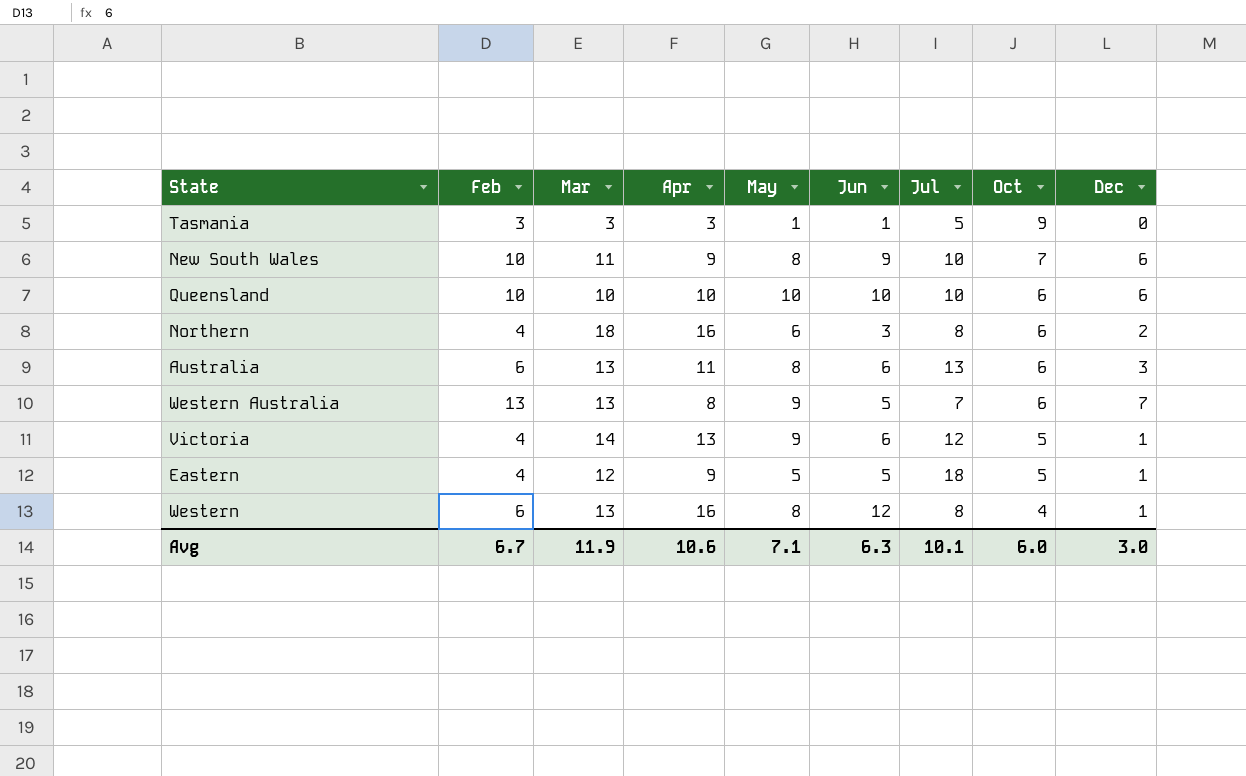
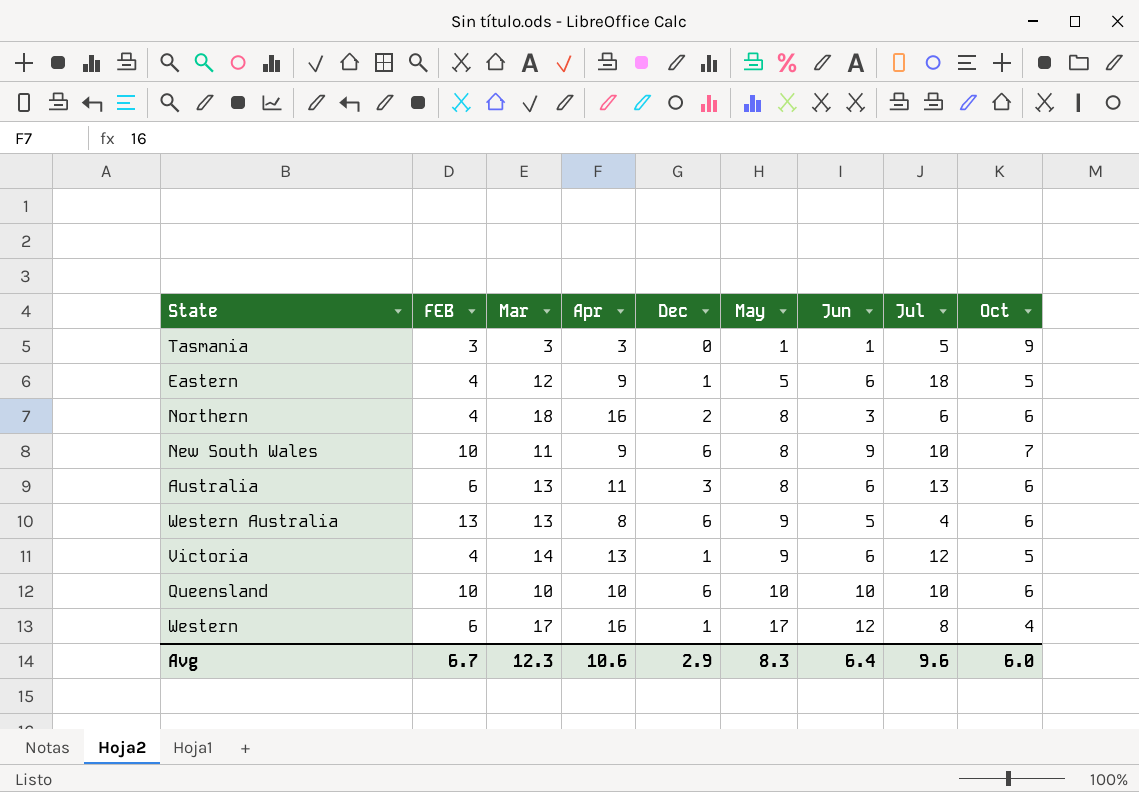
row order: Oct descending -> May ascending
column name: Feb -> FEB
column Dec | position: 9 -> 5
Eastern | Jun: 5 -> 6
Northern | May: 6 -> 8
Northern | Jul: 8 -> 6
Western Australia | Dec: 7 -> 6
Western Australia | Jul: 7 -> 4
Western | Mar: 13 -> 17
Western | May: 8 -> 17
Avg | Mar: 11.9 -> 12.3
Avg | Dec: 3.0 -> 2.9
Avg | May: 7.1 -> 8.3
Avg | Jun: 6.3 -> 6.4
Avg | Jul: 10.1 -> 9.6

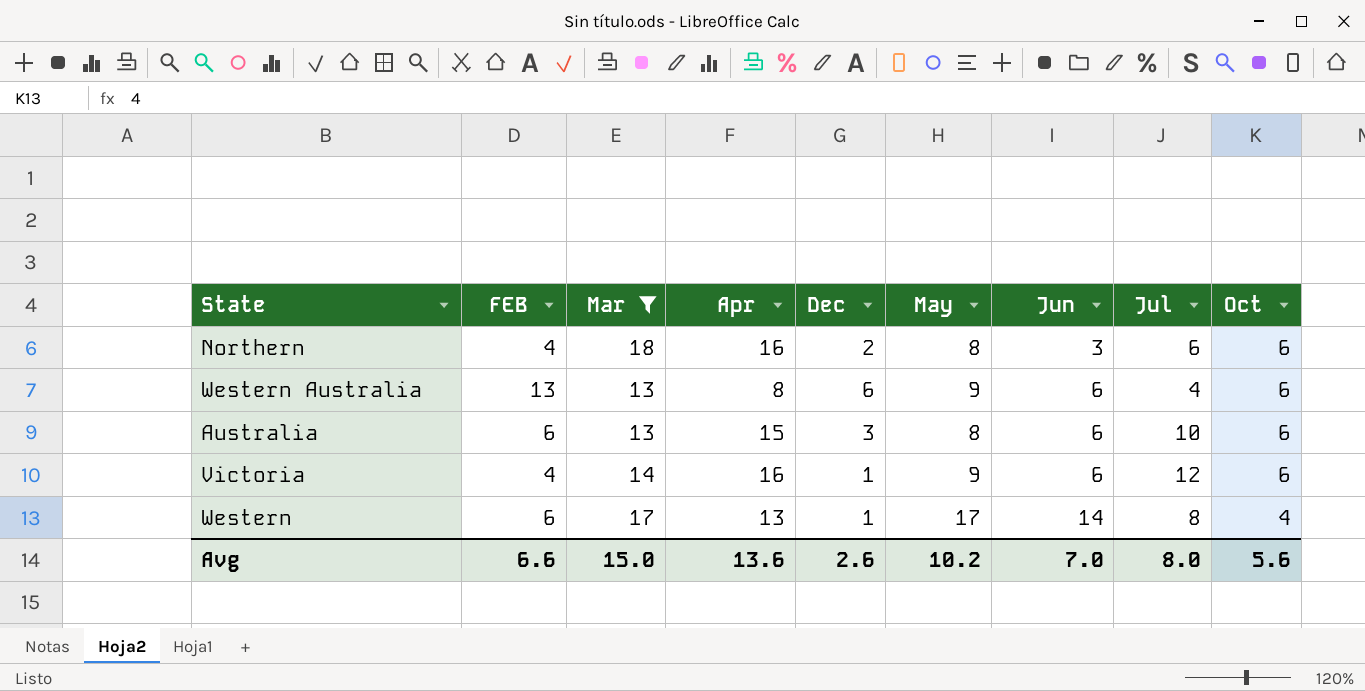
filter: none -> Mar >= 13
row order: May ascending -> Jun ascending
Western Australia | Jun: 5 -> 6
Australia | Apr: 11 -> 15
Australia | Jul: 13 -> 10
Victoria | Apr: 13 -> 16
Victoria | Oct: 5 -> 6
Western | Apr: 16 -> 13
Western | Jun: 12 -> 14
Avg | FEB: 6.7 -> 6.6
Avg | Mar: 12.3 -> 15.0
Avg | Apr: 10.6 -> 13.6
Avg | Dec: 2.9 -> 2.6
Avg | May: 8.3 -> 10.2
Avg | Jun: 6.4 -> 7.0
Avg | Jul: 9.6 -> 8.0
Avg | Oct: 6.0 -> 5.6

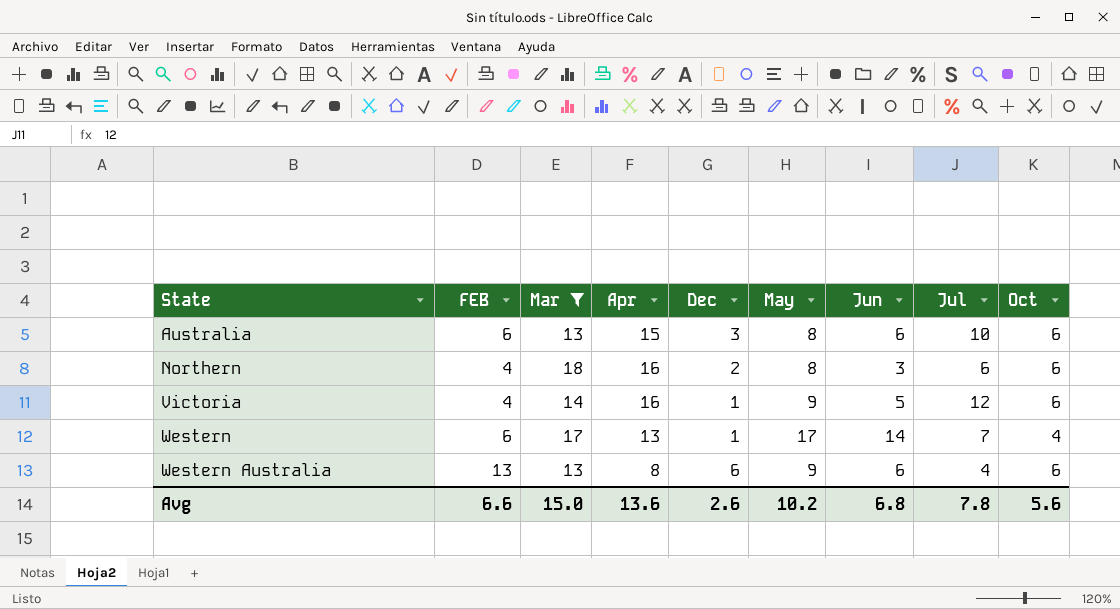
row order: Jun ascending -> State ascending
Victoria | Jun: 6 -> 5
Western | Jul: 8 -> 7
Avg | Jun: 7.0 -> 6.8
Avg | Jul: 8.0 -> 7.8

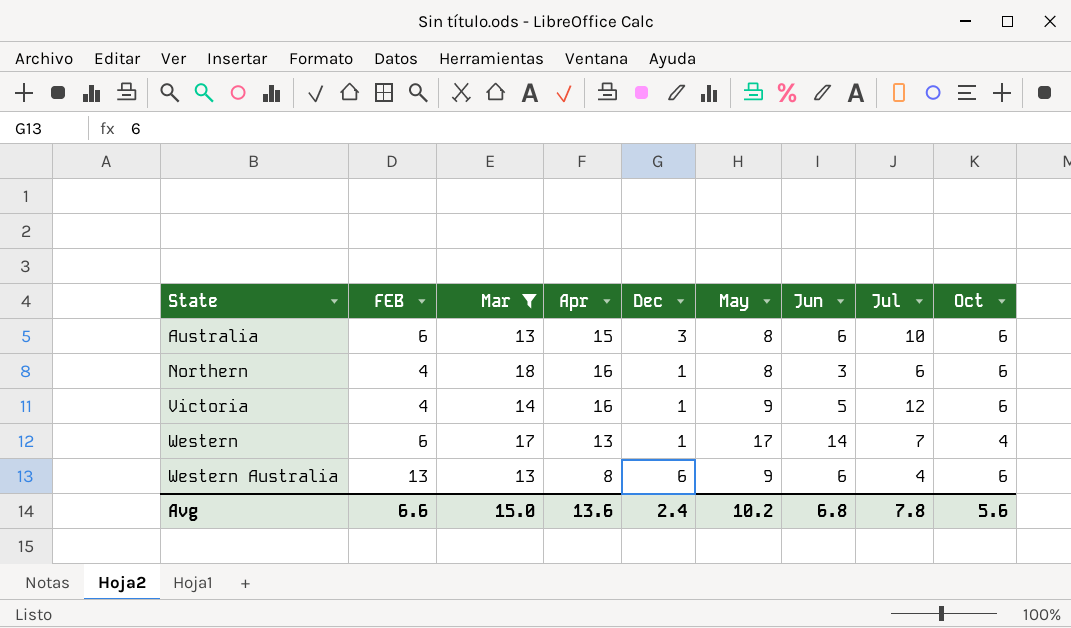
Northern | Dec: 2 -> 1
Avg | Dec: 2.6 -> 2.4

